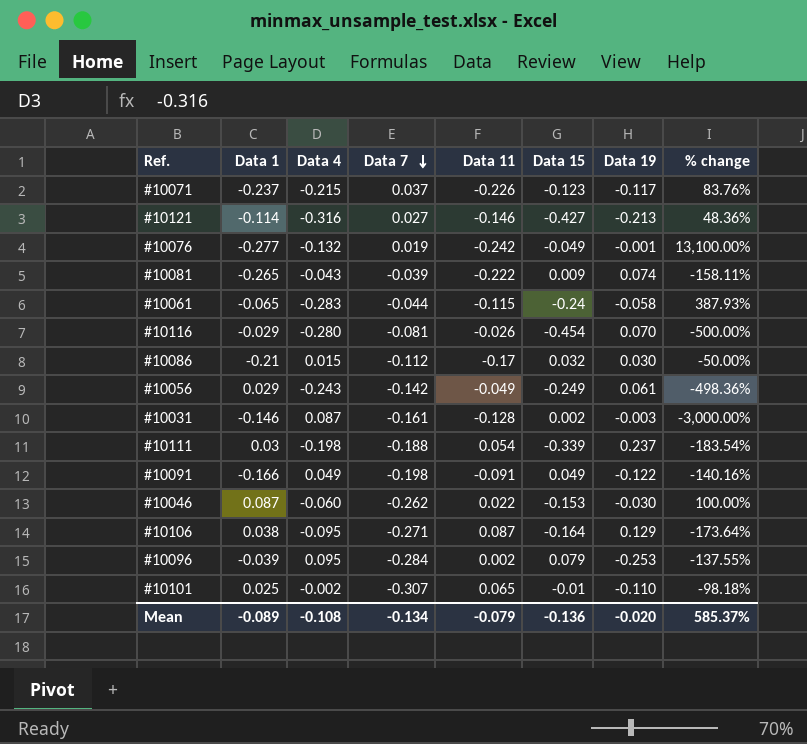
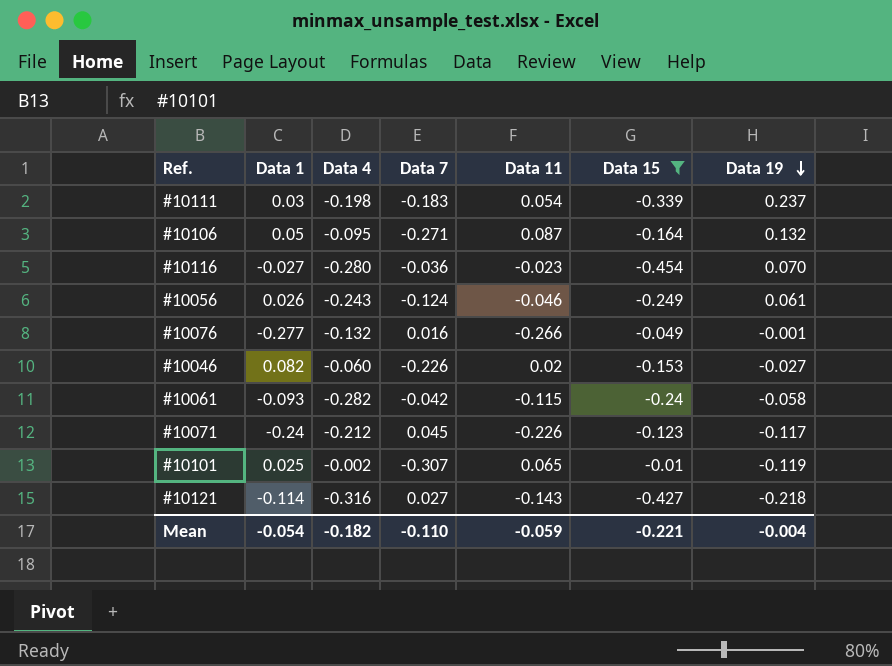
filter: none -> Data 15 <= -0.01
row order: Data 7 descending -> Data 19 descending
column % change | formula: ([Data 4] - [Data 19]) / [Data 19] -> none
#10111 | Data 7: -0.188 -> -0.183
#10106 | Data 1: 0.038 -> 0.05
#10106 | Data 19: 0.129 -> 0.132
#10116 | Data 1: -0.029 -> -0.027
#10116 | Data 7: -0.081 -> -0.036
#10116 | Data 11: -0.026 -> -0.023
#10056 | Data 1: 0.029 -> 0.026
#10056 | Data 7: -0.142 -> -0.124
#10056 | Data 11: -0.049 -> -0.046
#10076 | Data 7: 0.019 -> 0.016
#10076 | Data 11: -0.242 -> -0.266
#10046 | Data 1: 0.087 -> 0.082
#10046 | Data 7: -0.262 -> -0.226
#10046 | Data 11: 0.022 -> 0.02
#10046 | Data 19: -0.030 -> -0.027
#10061 | Data 1: -0.065 -> -0.093
#10061 | Data 4: -0.283 -> -0.282
#10061 | Data 7: -0.044 -> -0.042
#10071 | Data 1: -0.237 -> -0.24
#10071 | Data 4: -0.215 -> -0.212
#10071 | Data 7: 0.037 -> 0.045
#10101 | Data 19: -0.110 -> -0.119
#10121 | Data 11: -0.146 -> -0.143
#10121 | Data 19: -0.213 -> -0.218
Mean | Data 1: -0.089 -> -0.054
Mean | Data 4: -0.108 -> -0.182
Mean | Data 7: -0.134 -> -0.110
Mean | Data 11: -0.079 -> -0.059
Mean | Data 15: -0.136 -> -0.221
Mean | Data 19: -0.020 -> -0.004

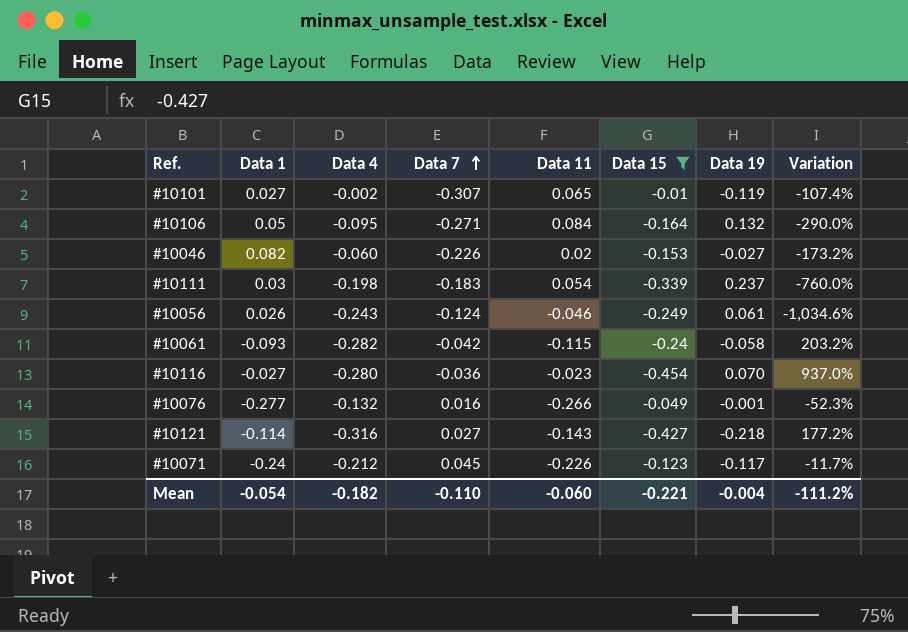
row order: Data 19 descending -> Data 7 ascending
column Variation | formula: none -> ([Data 4] - [Data 1]) / [Data 1]
#10101 | Data 1: 0.025 -> 0.027
#10106 | Data 11: 0.087 -> 0.084
Mean | Data 11: -0.059 -> -0.060

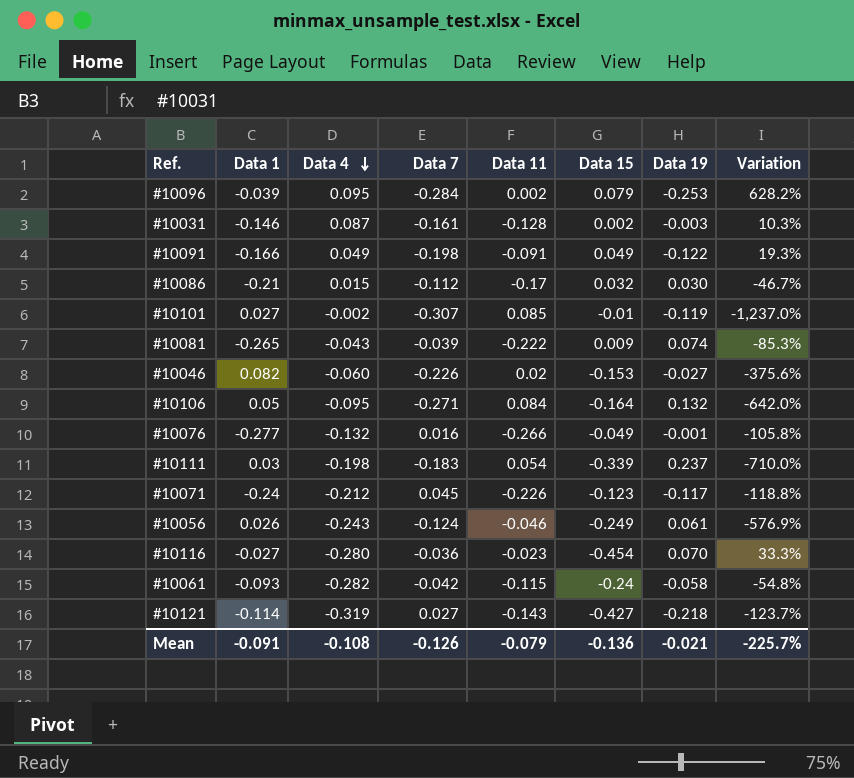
filter: Data 15 <= -0.01 -> none
row order: Data 7 ascending -> Data 4 descending
column Variation | formula: ([Data 4] - [Data 1]) / [Data 1] -> ([Data 7] - [Data 1]) / [Data 1]
#10101 | Data 11: 0.065 -> 0.085
#10121 | Data 4: -0.316 -> -0.319
Mean | Data 1: -0.054 -> -0.091
Mean | Data 4: -0.182 -> -0.108
Mean | Data 7: -0.110 -> -0.126
Mean | Data 11: -0.060 -> -0.079
Mean | Data 15: -0.221 -> -0.136
Mean | Data 19: -0.004 -> -0.021
Mean | Variation: -111.2% -> -225.7%

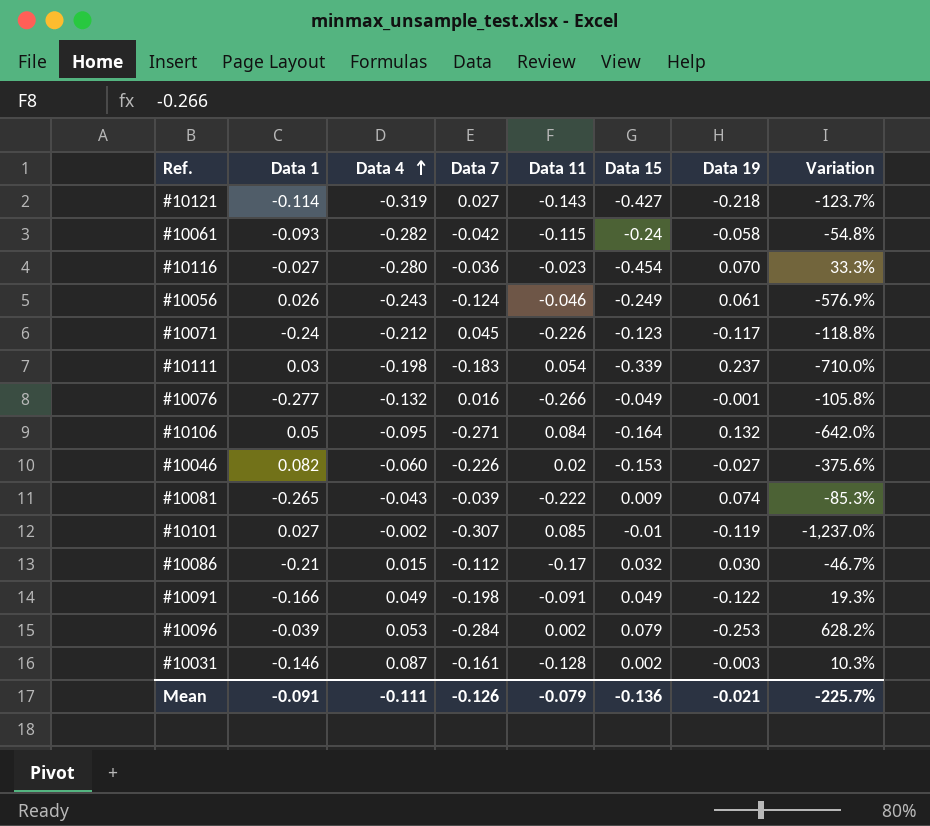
row order: Data 4 descending -> Data 4 ascending
#10096 | Data 4: 0.095 -> 0.053
Mean | Data 4: -0.108 -> -0.111

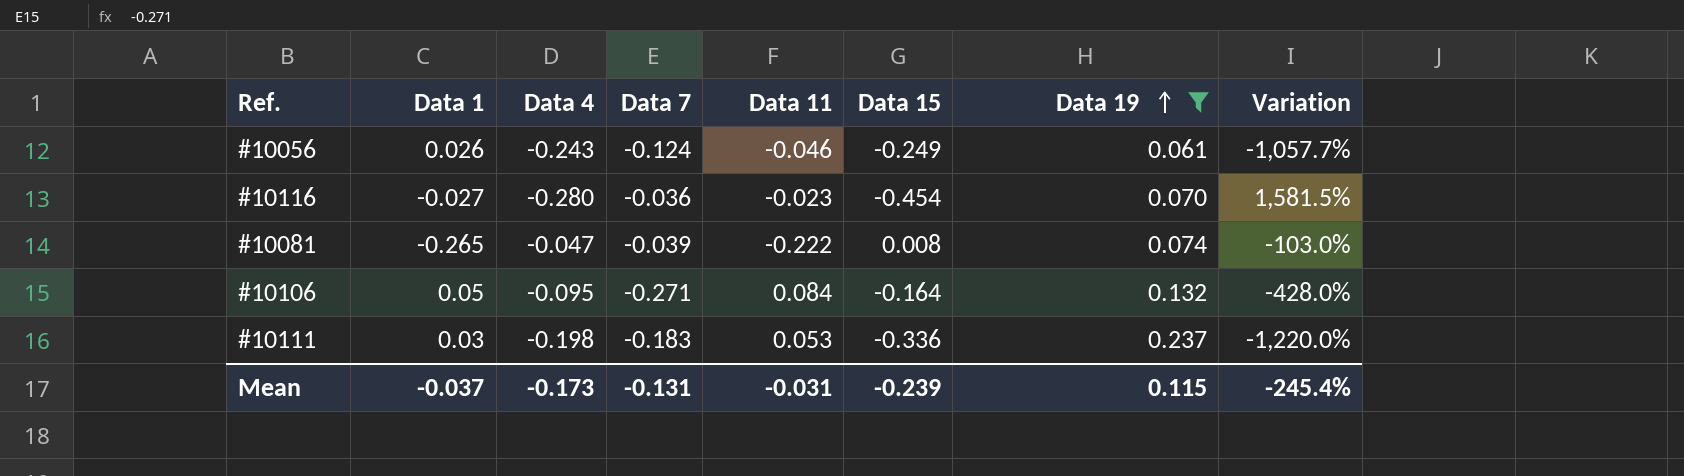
filter: none -> Data 19 >= 0.061
row order: Data 4 ascending -> Data 19 ascending
column Variation | formula: ([Data 7] - [Data 1]) / [Data 1] -> ([Data 15] - [Data 1]) / [Data 1]
#10081 | Data 4: -0.043 -> -0.047
#10081 | Data 15: 0.009 -> 0.008
#10111 | Data 11: 0.054 -> 0.053
#10111 | Data 15: -0.339 -> -0.336
Mean | Data 1: -0.091 -> -0.037
Mean | Data 4: -0.111 -> -0.173
Mean | Data 7: -0.126 -> -0.131
Mean | Data 11: -0.079 -> -0.031
Mean | Data 15: -0.136 -> -0.239
Mean | Data 19: -0.021 -> 0.115
Mean | Variation: -225.7% -> -245.4%

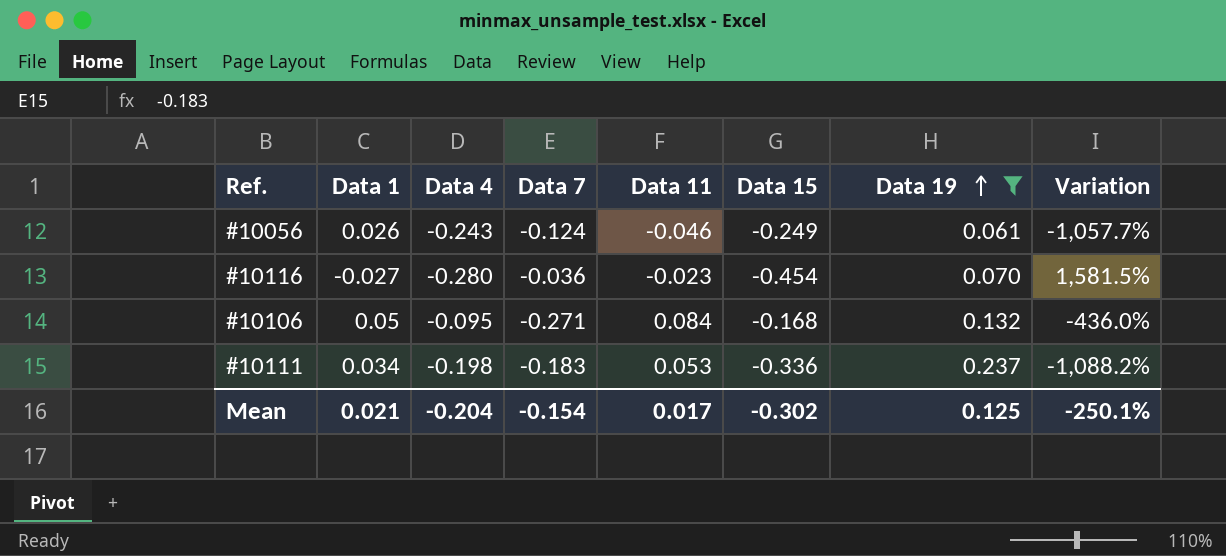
row #10081: -0.265 | -0.047 | -0.039 | -0.222 | 0.008 | 0.074 | -103.0% -> none
#10106 | Data 15: -0.164 -> -0.168
#10106 | Variation: -428.0% -> -436.0%
#10111 | Data 1: 0.03 -> 0.034
#10111 | Variation: -1,220.0% -> -1,088.2%
Mean | Data 1: -0.037 -> 0.021
Mean | Data 4: -0.173 -> -0.204
Mean | Data 7: -0.131 -> -0.154
Mean | Data 11: -0.031 -> 0.017
Mean | Data 15: -0.239 -> -0.302
Mean | Data 19: 0.115 -> 0.125
Mean | Variation: -245.4% -> -250.1%

